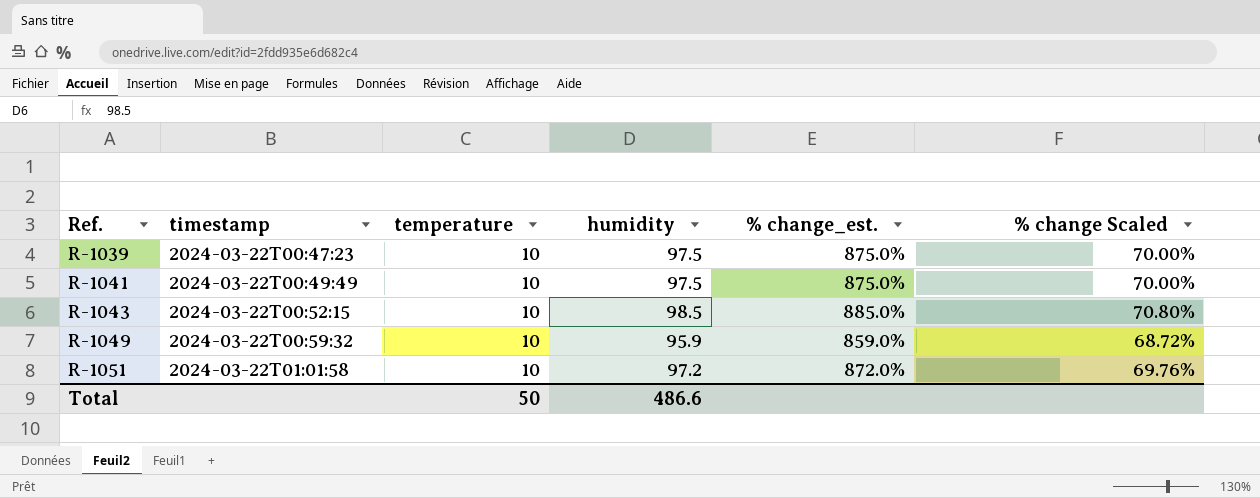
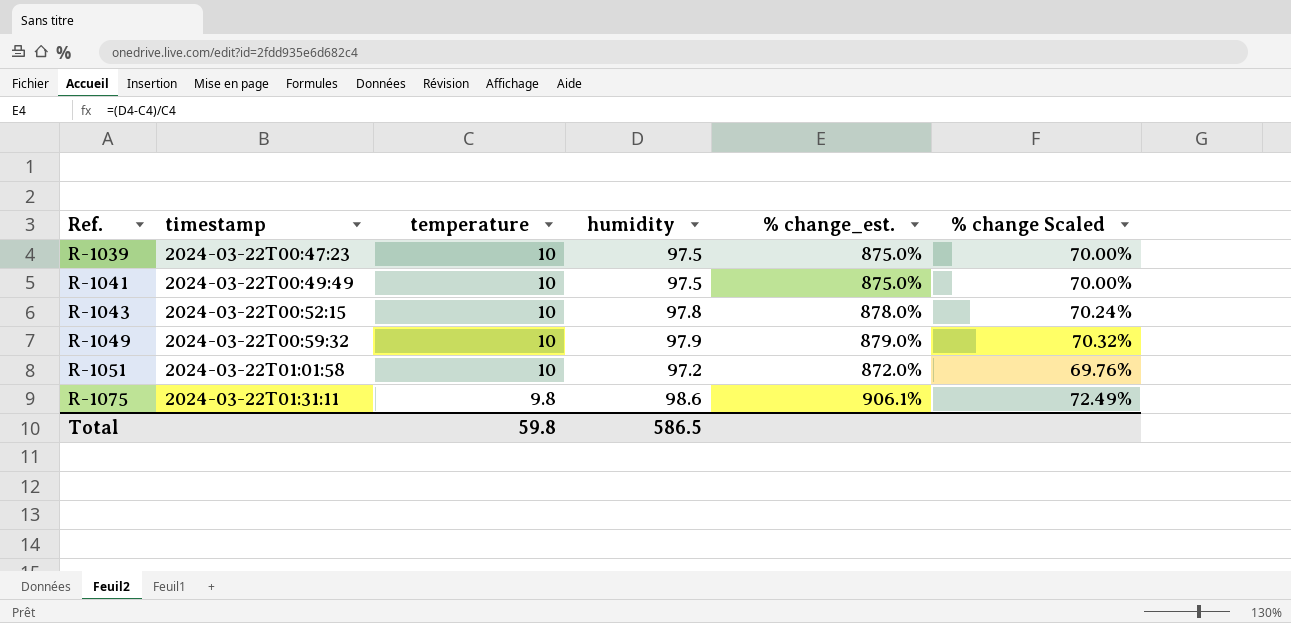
R-1043 | humidity: 98.5 -> 97.8
R-1043 | % change_est.: 885.0% -> 878.0%
R-1043 | % change Scaled: 70.80% -> 70.24%
R-1049 | humidity: 95.9 -> 97.9
R-1049 | % change_est.: 859.0% -> 879.0%
R-1049 | % change Scaled: 68.72% -> 70.32%
row R-1075: none -> 2024-03-22T01:31:11 | 9.8 | 98.6 | 906.1% | 72.49%
Total | temperature: 50 -> 59.8
Total | humidity: 486.6 -> 586.5

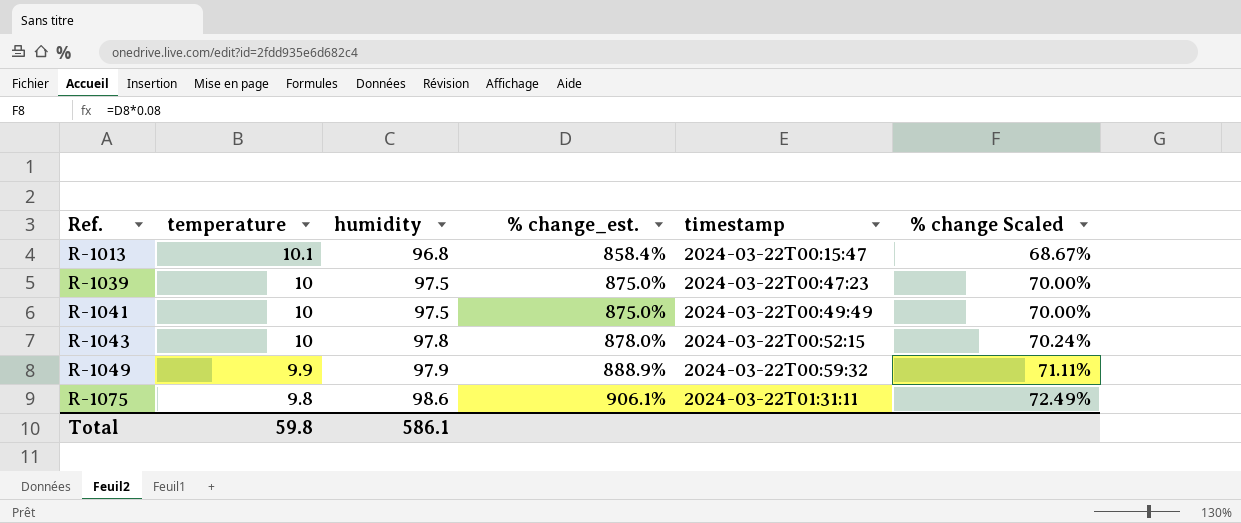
column timestamp | position: 2 -> 5
row R-1051: 2024-03-22T01:01:58 | 10 | 97.2 | 872.0% | 69.76% -> none
row R-1013: none -> 10.1 | 96.8 | 858.4% | 2024-03-22T00:15:47 | 68.67%
R-1049 | temperature: 10 -> 9.9
R-1049 | % change_est.: 879.0% -> 888.9%
R-1049 | % change Scaled: 70.32% -> 71.11%
Total | humidity: 586.5 -> 586.1

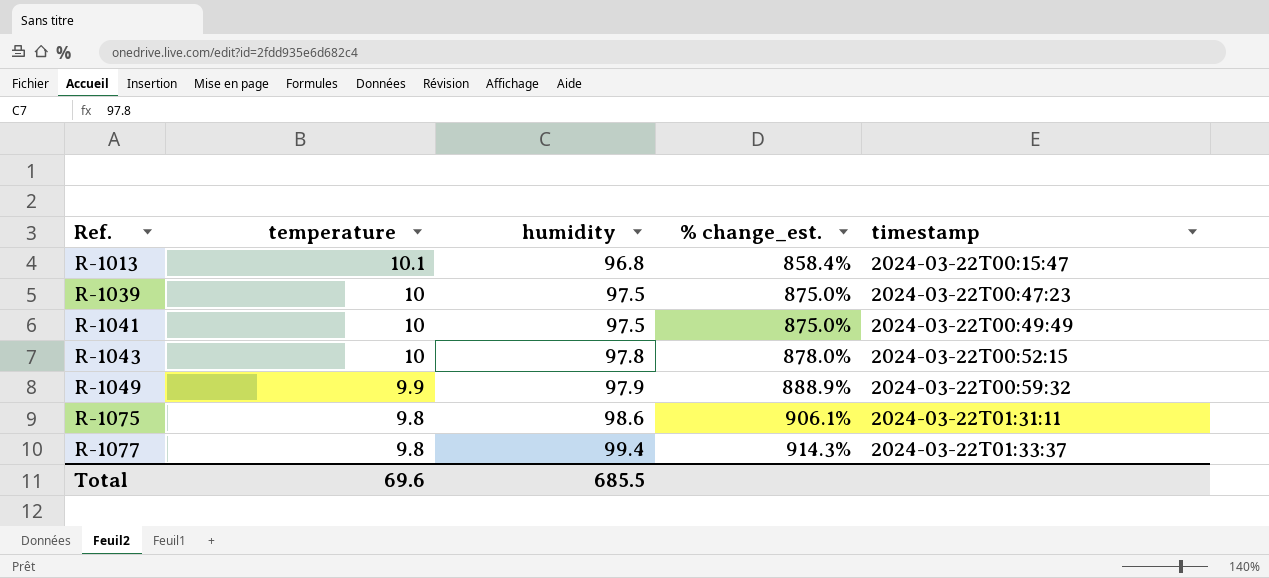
column % change Scaled | formula: [% change_est.] * 0.08 -> none
row R-1077: none -> 9.8 | 99.4 | 914.3% | 2024-03-22T01:33:37
Total | temperature: 59.8 -> 69.6
Total | humidity: 586.1 -> 685.5

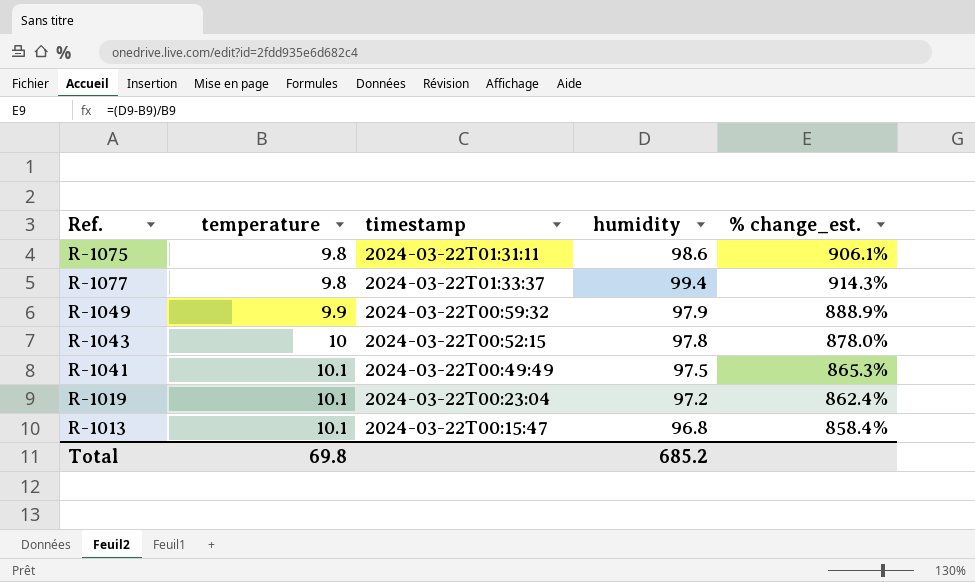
row order: Ref. ascending -> temperature ascending
column timestamp | position: 5 -> 3
row R-1039: 10 | 97.5 | 875.0% | 2024-03-22T00:47:23 -> none
R-1041 | temperature: 10 -> 10.1
R-1041 | % change_est.: 875.0% -> 865.3%
row R-1019: none -> 10.1 | 2024-03-22T00:23:04 | 97.2 | 862.4%
Total | temperature: 69.6 -> 69.8
Total | humidity: 685.5 -> 685.2

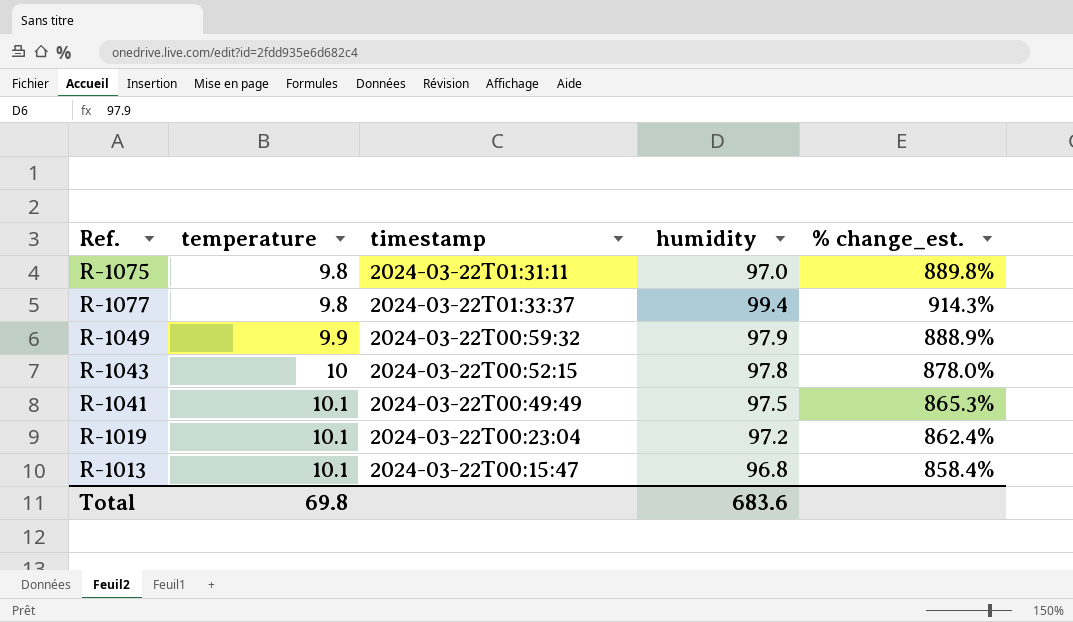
R-1075 | humidity: 98.6 -> 97.0
R-1075 | % change_est.: 906.1% -> 889.8%
Total | humidity: 685.2 -> 683.6

